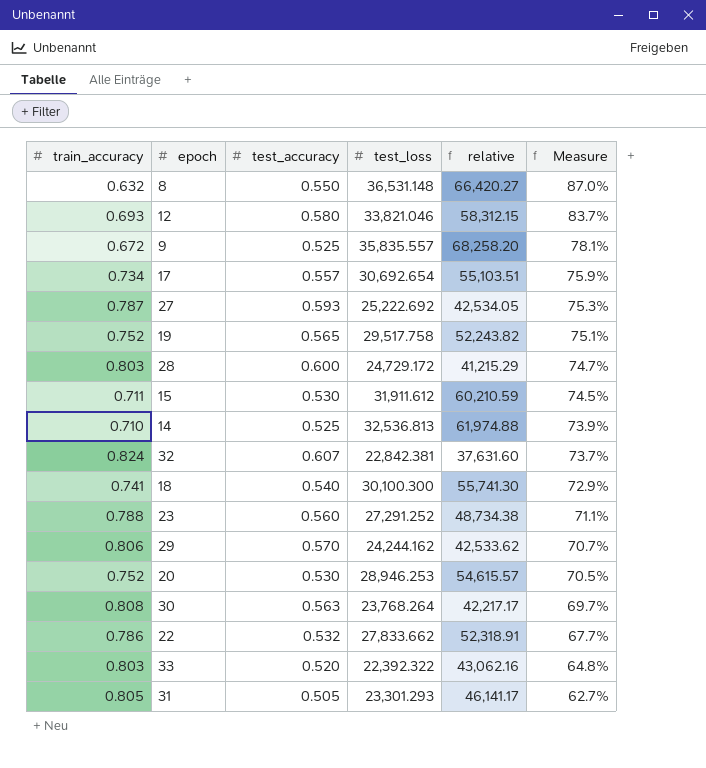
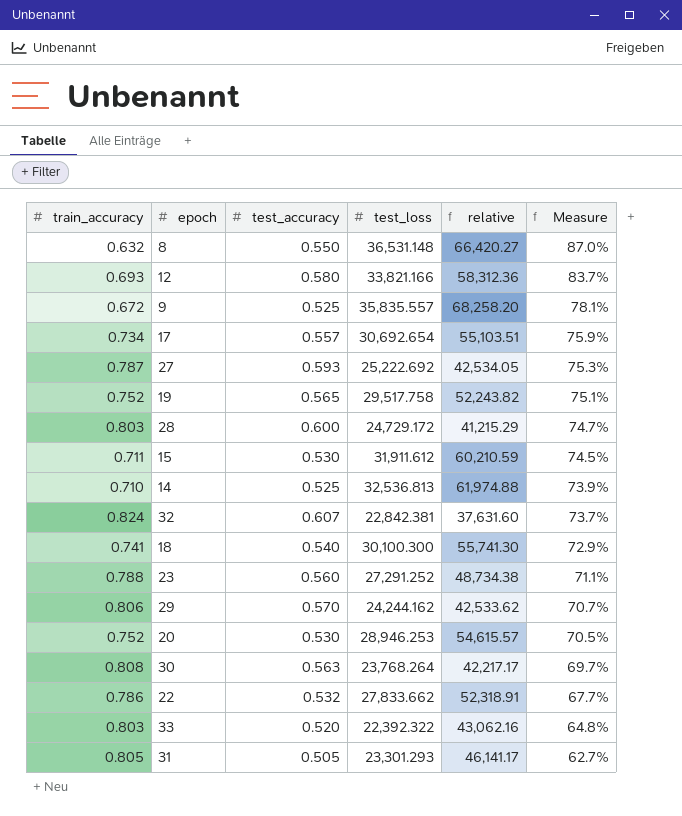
12 | test_loss: 33,821.046 -> 33,821.166
12 | relative: 58,312.15 -> 58,312.36

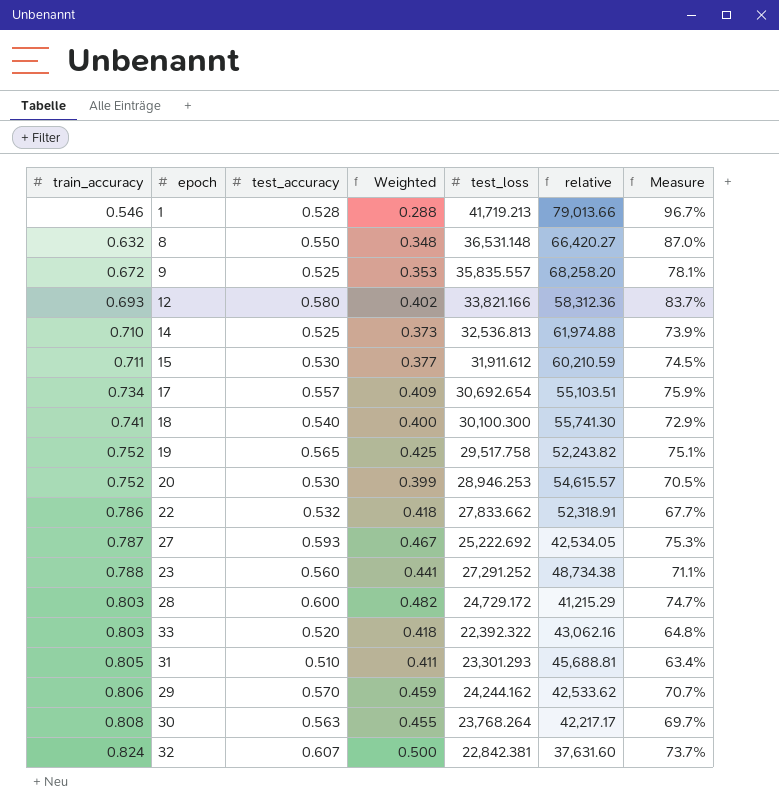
row order: Measure descending -> train_accuracy ascending
column Weighted | formula: none -> [train_accuracy] * [test_accuracy]
row 1: none -> 0.546 | 0.528 | 0.288 | 41,719.213 | 79,013.66 | 96.7%
31 | test_accuracy: 0.505 -> 0.510
31 | relative: 46,141.17 -> 45,688.81
31 | Measure: 62.7% -> 63.4%

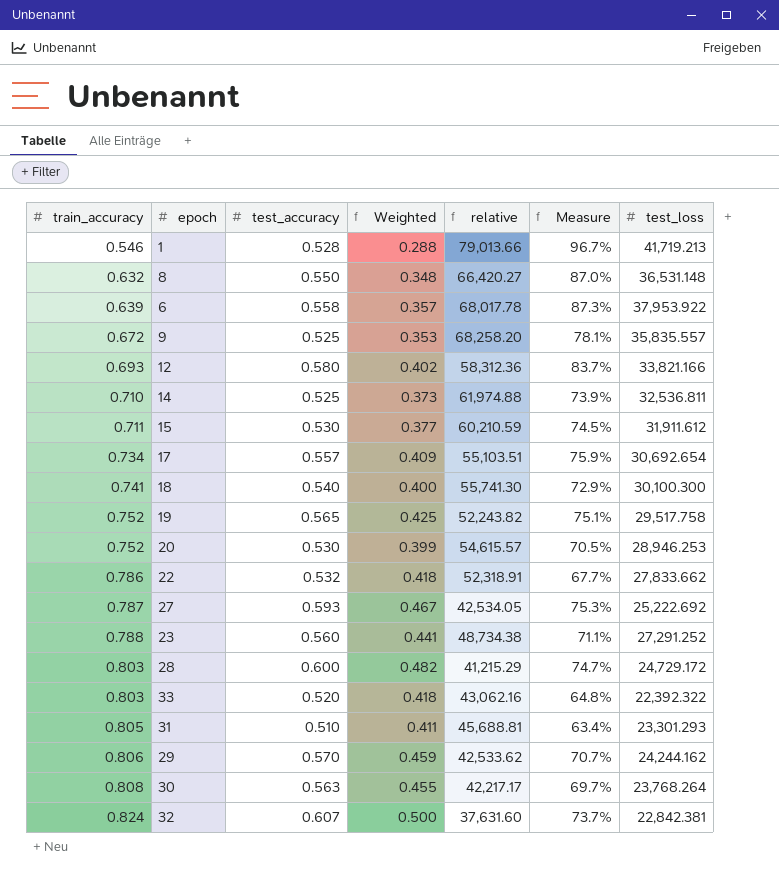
column test_loss | position: 5 -> 7
row 6: none -> 0.639 | 0.558 | 0.357 | 68,017.78 | 87.3% | 37,953.922
14 | test_loss: 32,536.813 -> 32,536.811

